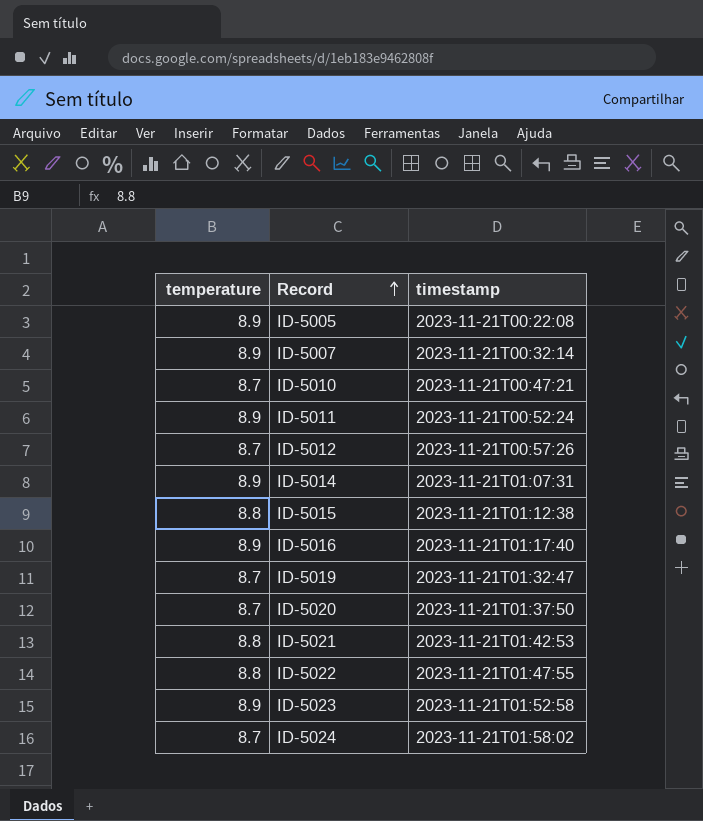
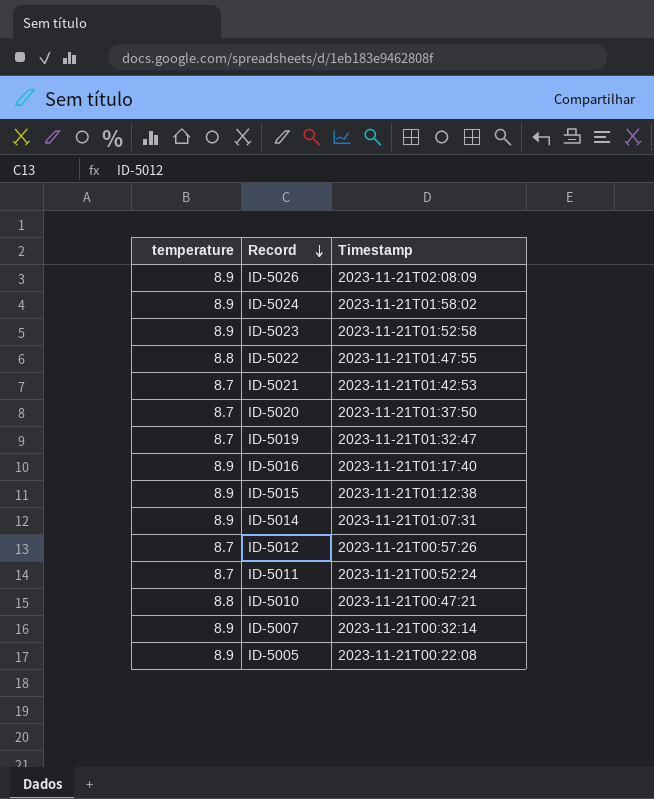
row order: Record ascending -> Record descending
column name: timestamp -> Timestamp
row ID-5026: none -> 8.9 | 2023-11-21T02:08:09
ID-5024 | temperature: 8.7 -> 8.9
ID-5021 | temperature: 8.8 -> 8.7
ID-5015 | temperature: 8.8 -> 8.9
ID-5011 | temperature: 8.9 -> 8.7
ID-5010 | temperature: 8.7 -> 8.8

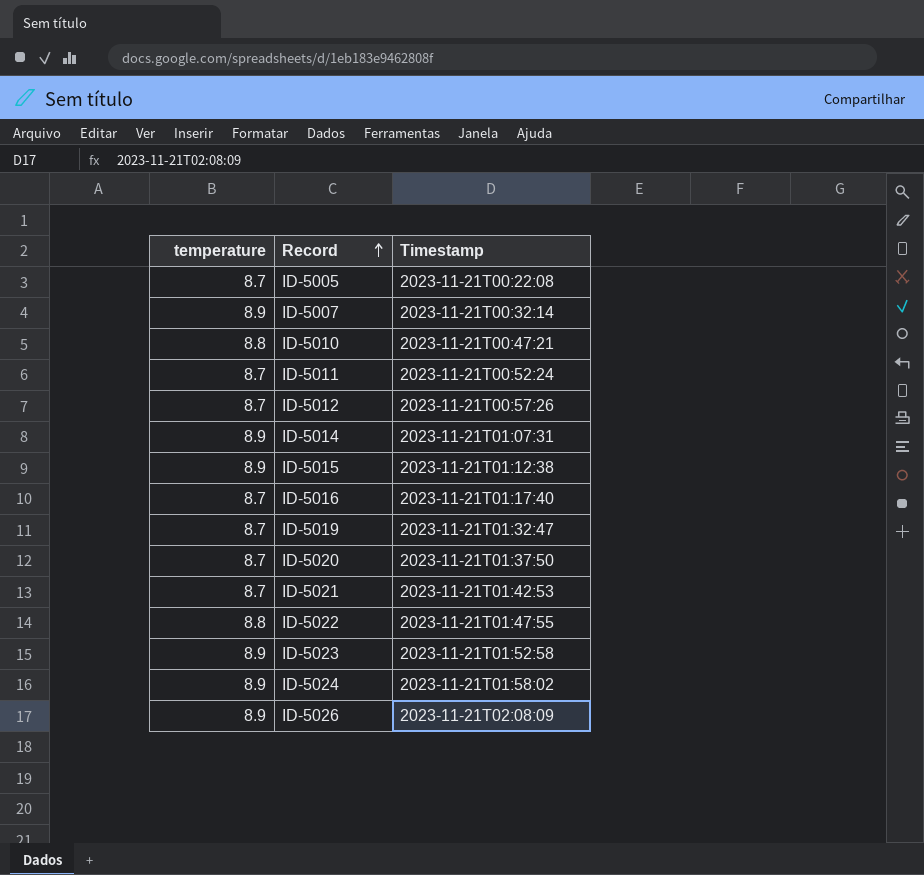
row order: Record descending -> Record ascending
ID-5005 | temperature: 8.9 -> 8.7
ID-5016 | temperature: 8.9 -> 8.7

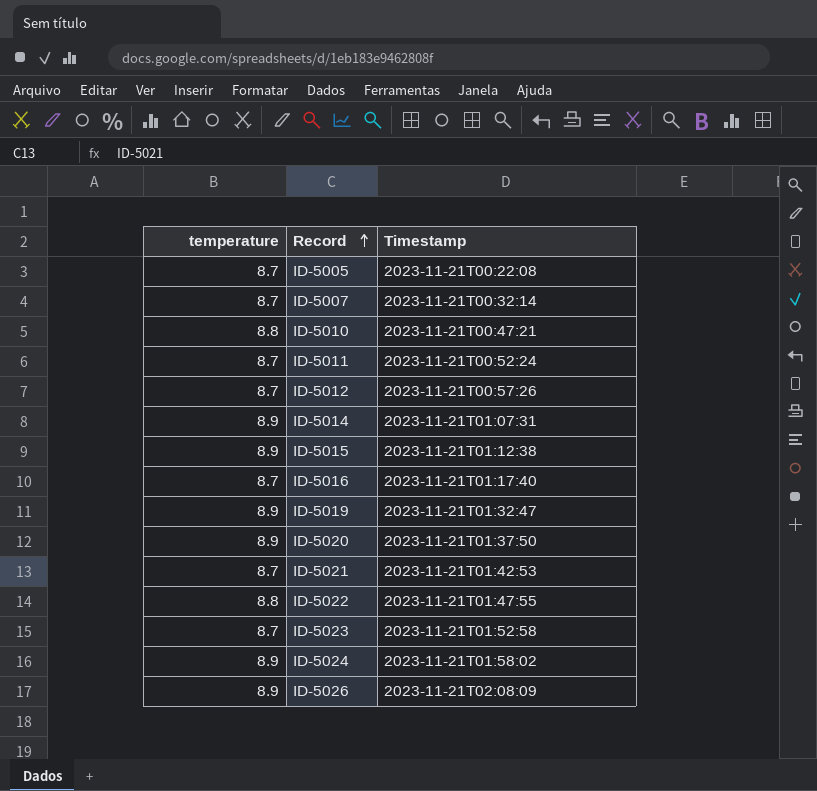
ID-5007 | temperature: 8.9 -> 8.7
ID-5019 | temperature: 8.7 -> 8.9
ID-5020 | temperature: 8.7 -> 8.9
ID-5023 | temperature: 8.9 -> 8.7

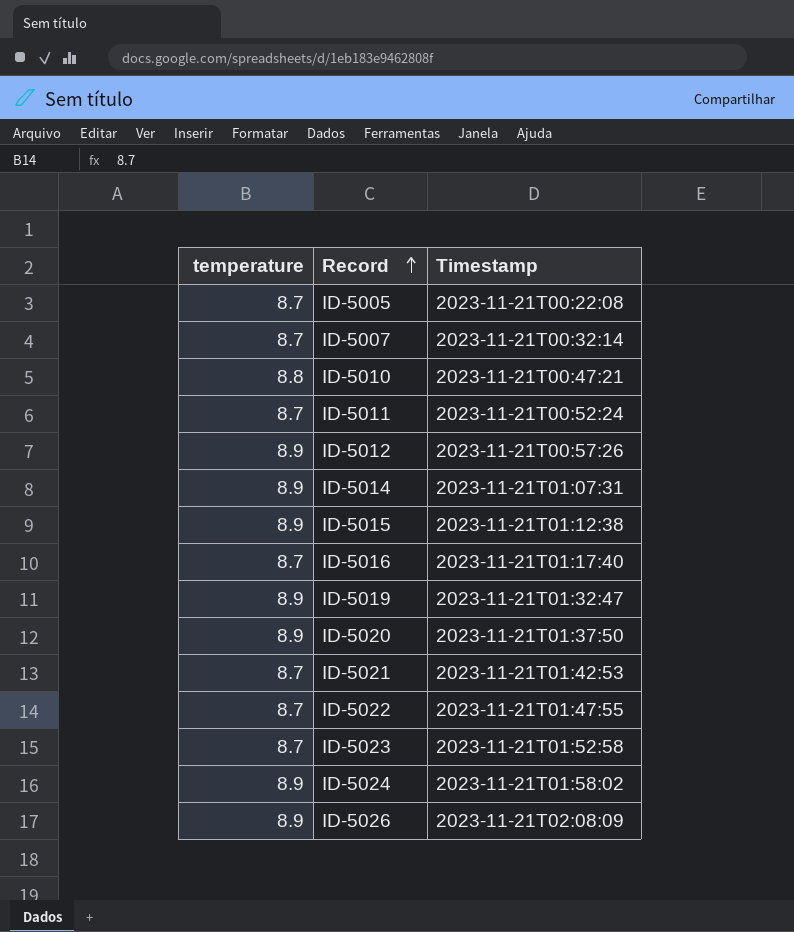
ID-5012 | temperature: 8.7 -> 8.9
ID-5022 | temperature: 8.8 -> 8.7

